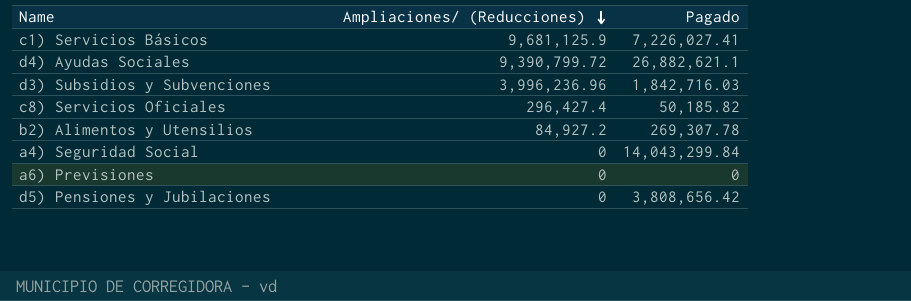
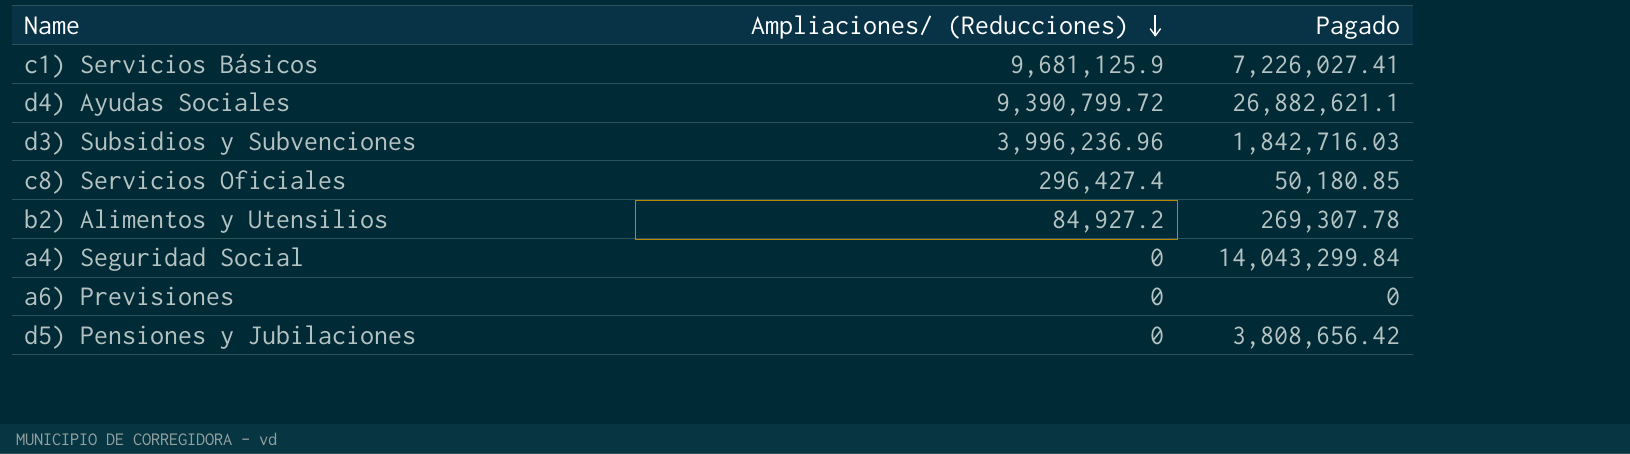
c8) Servicios Oficiales | Pagado: 50,185.82 -> 50,180.85

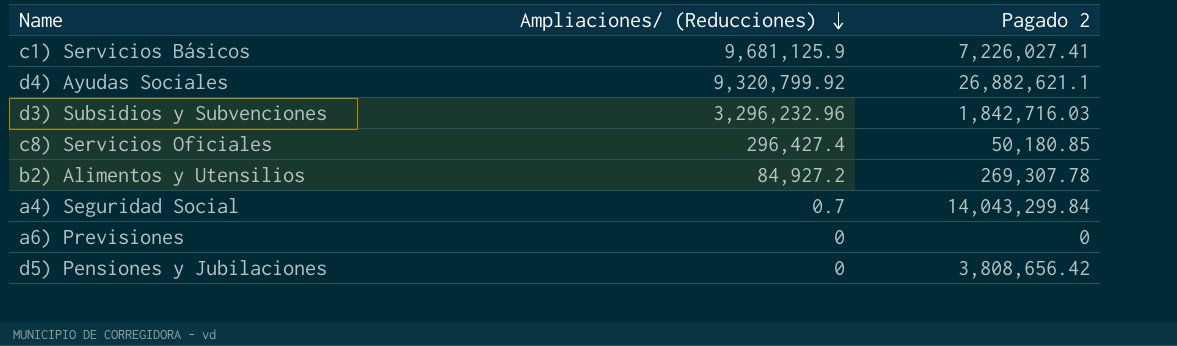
column name: Pagado -> Pagado 2
d4) Ayudas Sociales | Ampliaciones/ (Reducciones): 9,390,799.72 -> 9,320,799.92
d3) Subsidios y Subvenciones | Ampliaciones/ (Reducciones): 3,996,236.96 -> 3,296,232.96
a4) Seguridad Social | Ampliaciones/ (Reducciones): 0 -> 0.7

